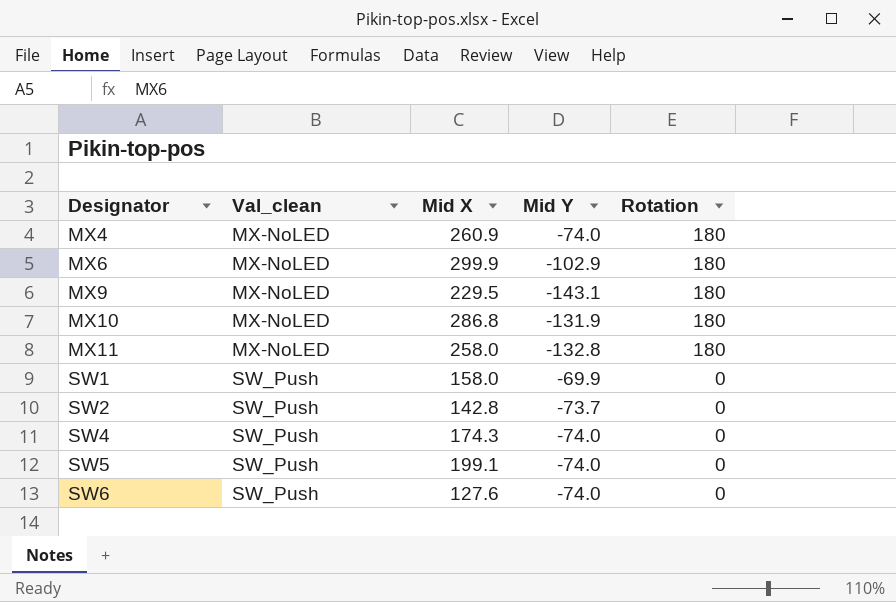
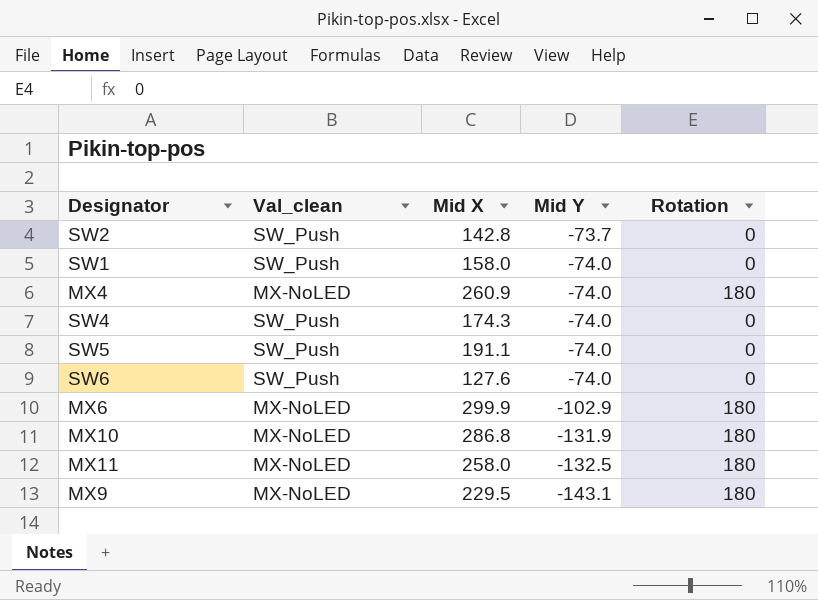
row order: Designator ascending -> Mid Y descending
SW1 | Mid Y: -69.9 -> -74.0
SW5 | Mid X: 199.1 -> 191.1
MX11 | Mid Y: -132.8 -> -132.5

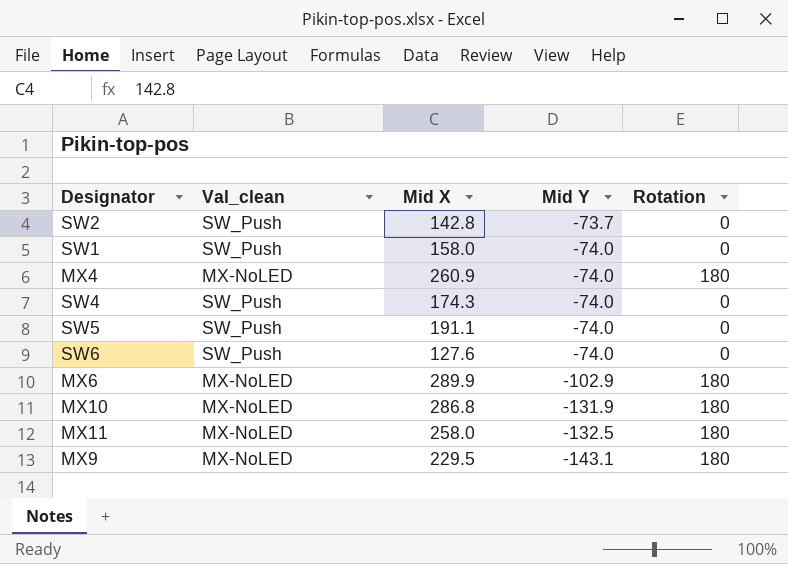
MX6 | Mid X: 299.9 -> 289.9

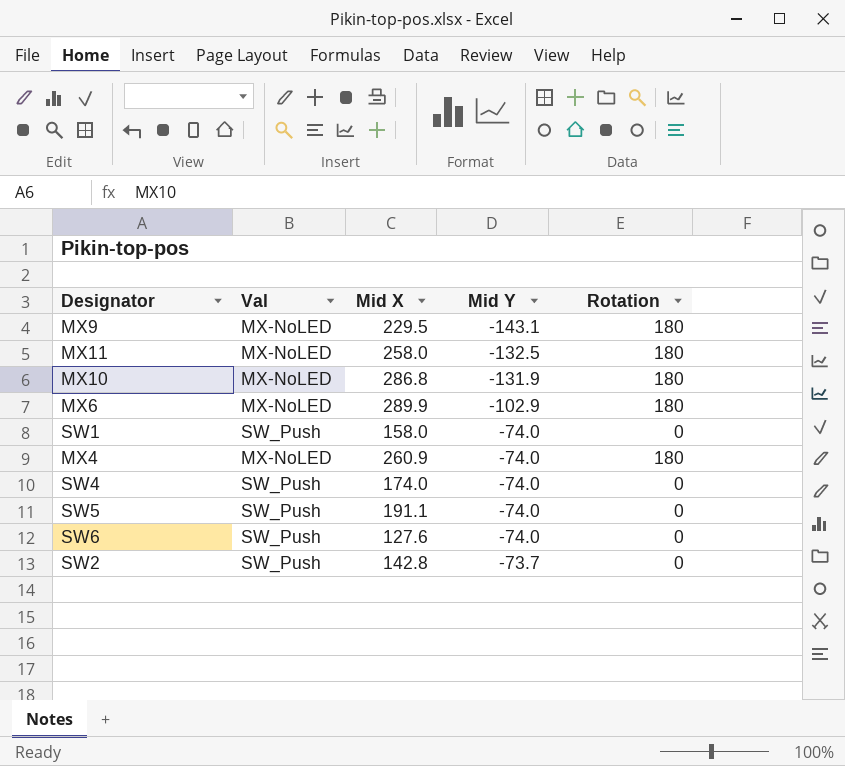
row order: Mid Y descending -> Mid Y ascending
column name: Val_clean -> Val
SW4 | Mid X: 174.3 -> 174.0

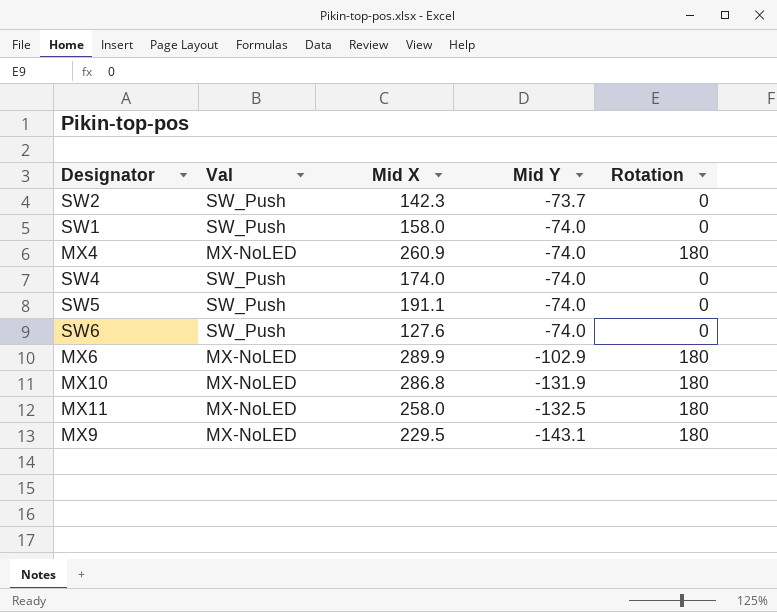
row order: Mid Y ascending -> Mid Y descending
SW2 | Mid X: 142.8 -> 142.3

